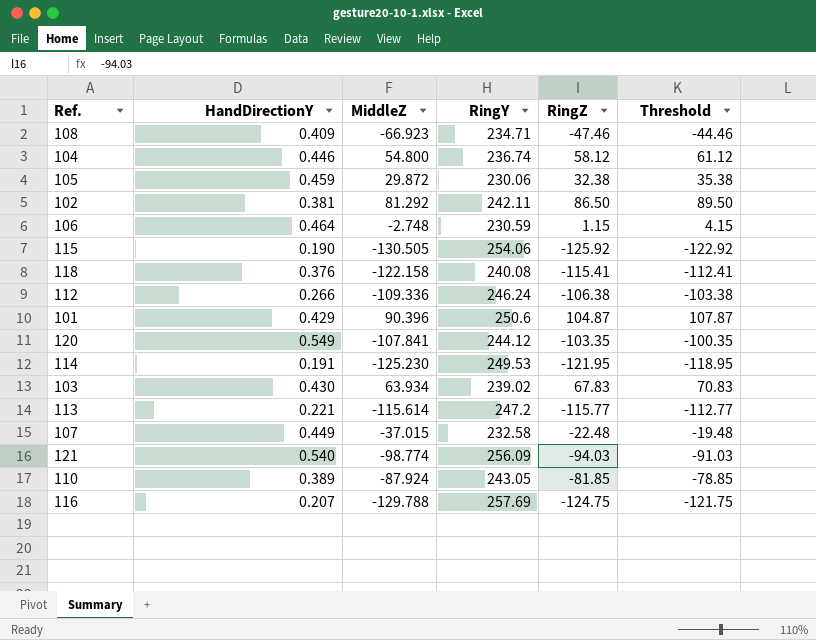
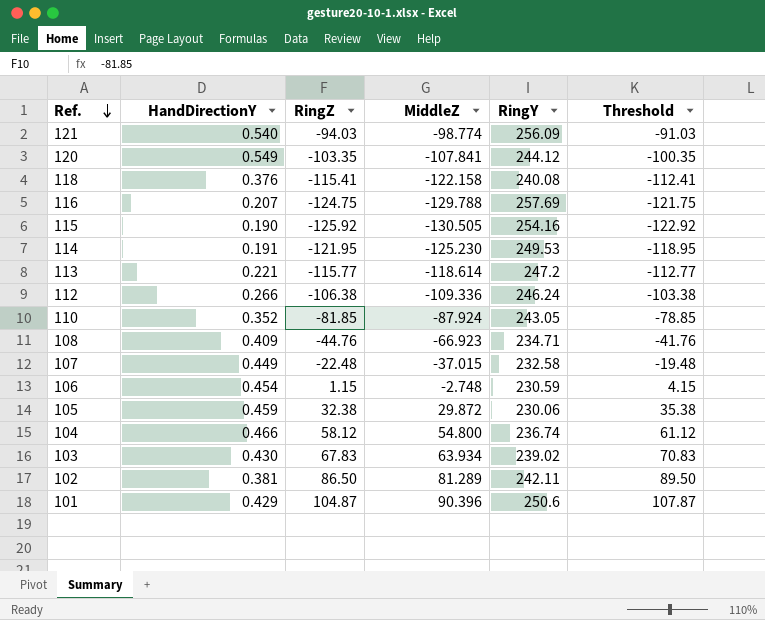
row order: none -> Ref. descending
column RingZ | position: 5 -> 3
115 | RingY: 254.06 -> 254.16
113 | MiddleZ: -115.614 -> -118.614
110 | HandDirectionY: 0.389 -> 0.352
108 | RingZ: -47.46 -> -44.76
108 | Threshold: -44.46 -> -41.76
106 | HandDirectionY: 0.464 -> 0.454
104 | HandDirectionY: 0.446 -> 0.466
102 | MiddleZ: 81.292 -> 81.289

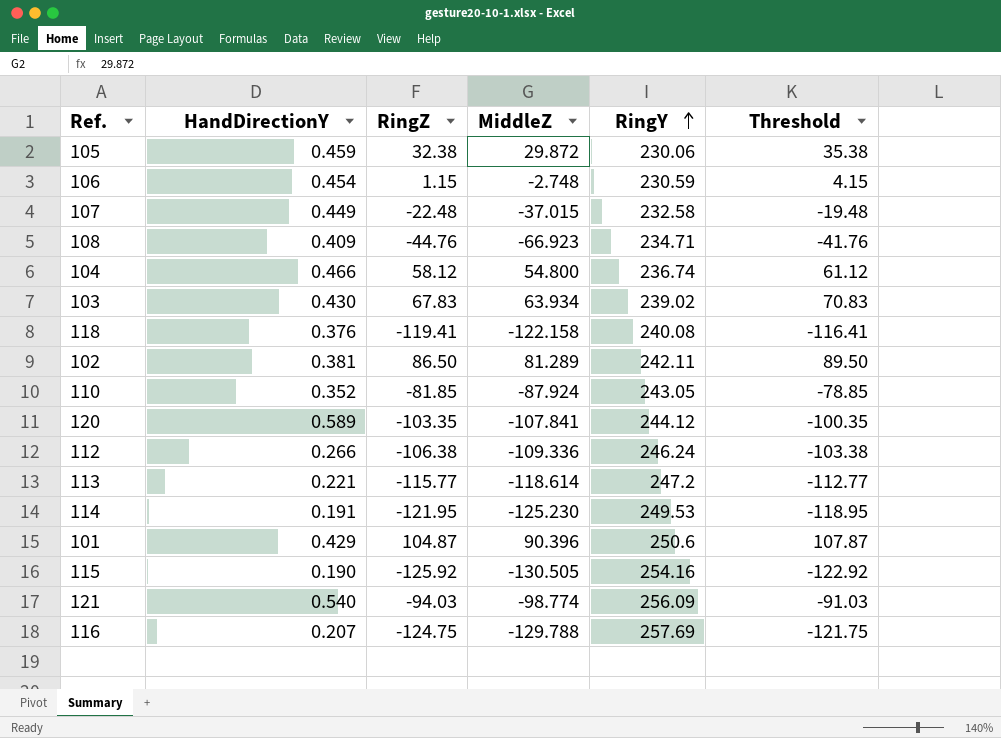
row order: Ref. descending -> RingY ascending
118 | RingZ: -115.41 -> -119.41
118 | Threshold: -112.41 -> -116.41
120 | HandDirectionY: 0.549 -> 0.589

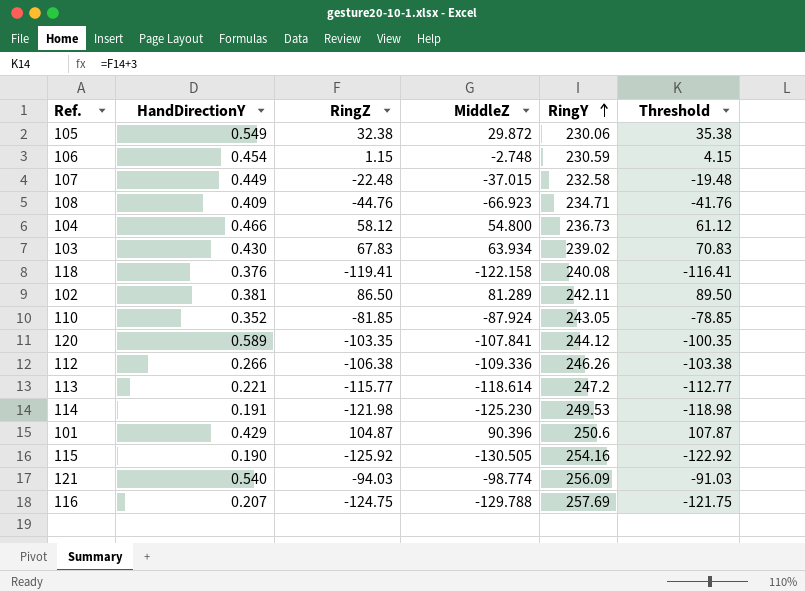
105 | HandDirectionY: 0.459 -> 0.549
104 | RingY: 236.74 -> 236.73
112 | RingY: 246.24 -> 246.26
114 | RingZ: -121.95 -> -121.98
114 | Threshold: -118.95 -> -118.98

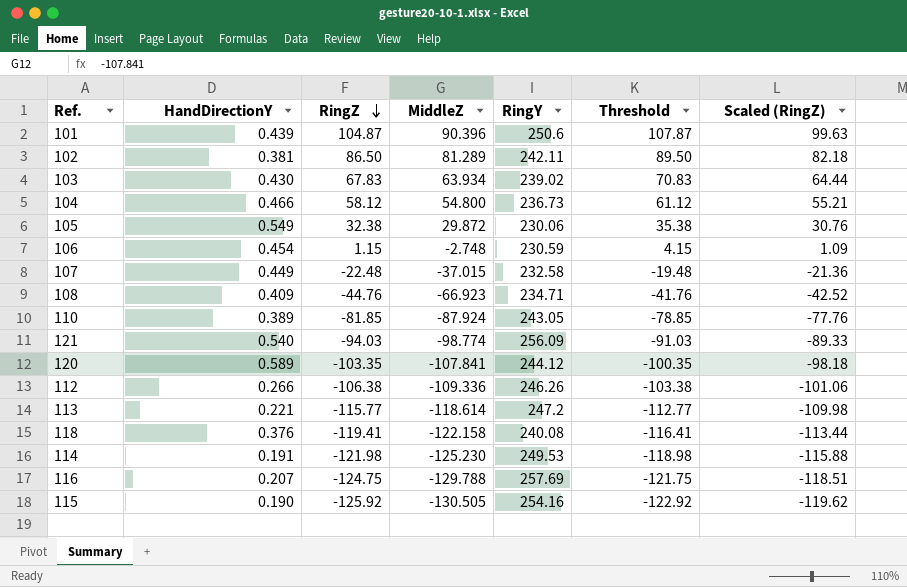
row order: RingY ascending -> RingZ descending
column Scaled (RingZ) | formula: none -> [RingZ] * 0.95
101 | HandDirectionY: 0.429 -> 0.439
110 | HandDirectionY: 0.352 -> 0.389

